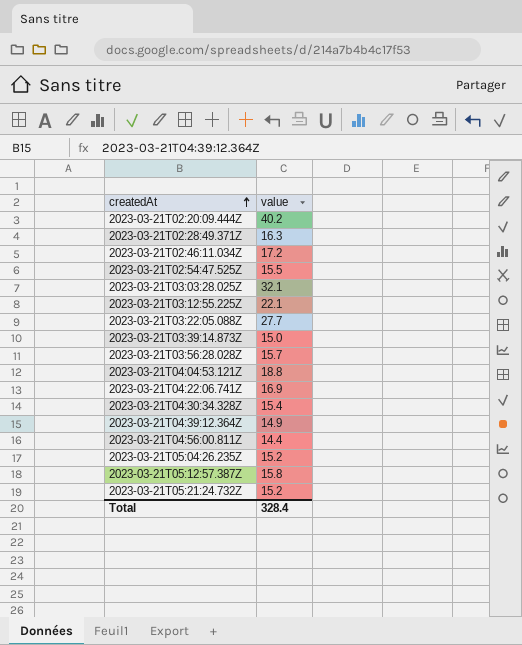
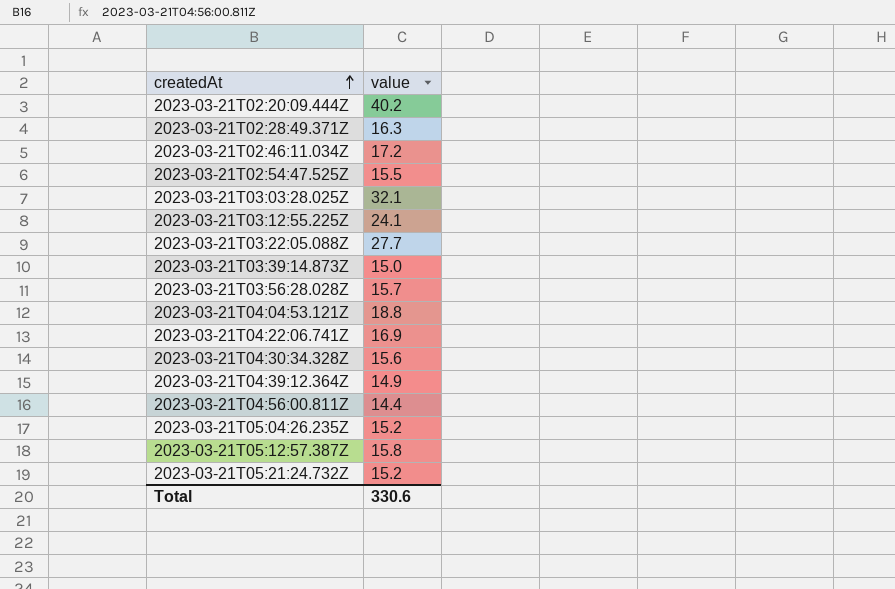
2023-03-21T03:12:55.225Z | value: 22.1 -> 24.1
2023-03-21T04:30:34.328Z | value: 15.4 -> 15.6
Total | value: 328.4 -> 330.6

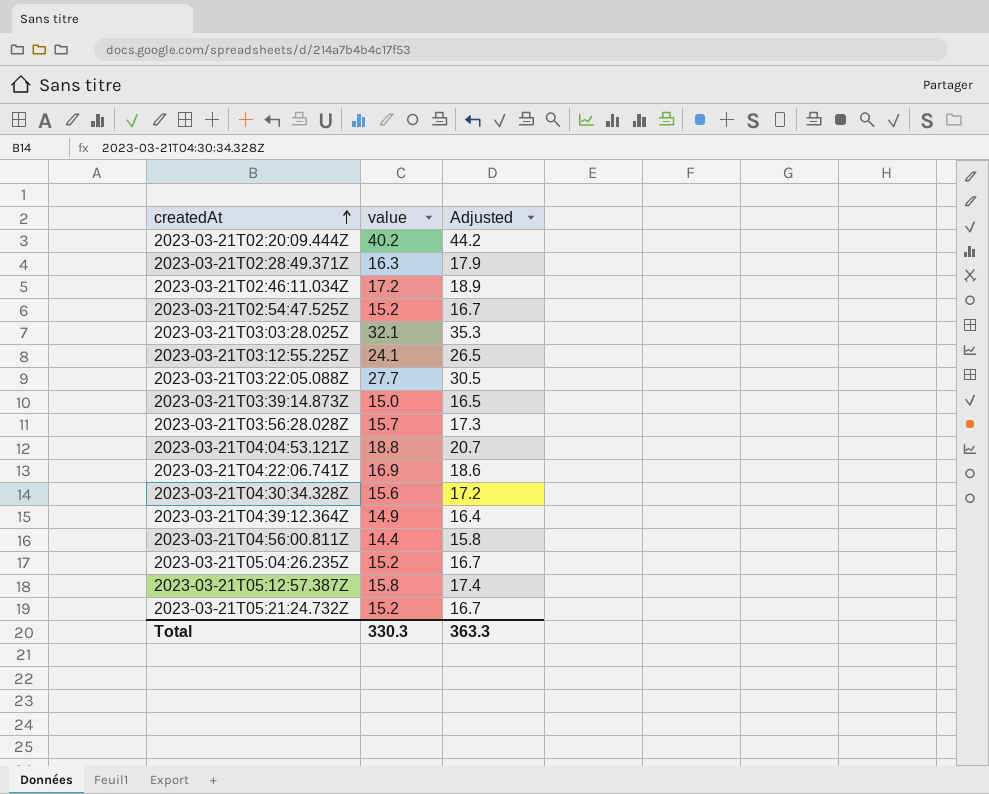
column Adjusted | formula: none -> [value] * 1.1
2023-03-21T02:54:47.525Z | value: 15.5 -> 15.2
Total | value: 330.6 -> 330.3

